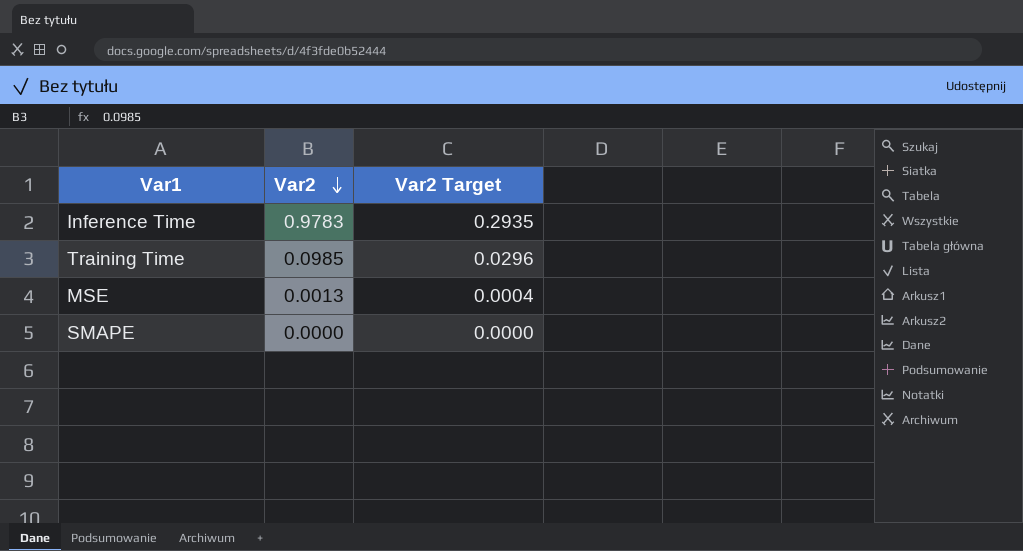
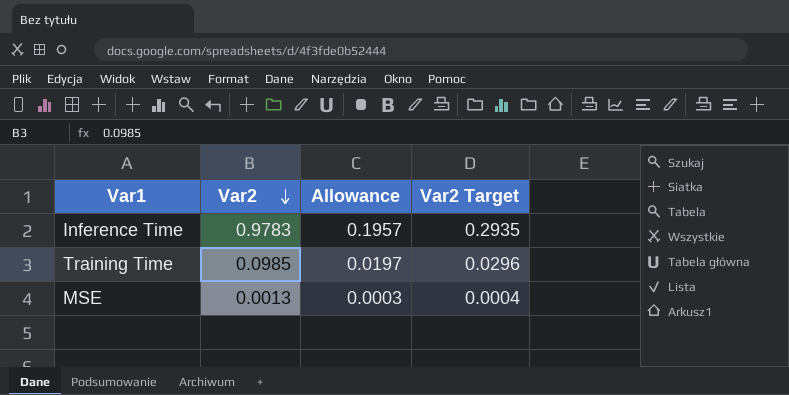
column Allowance | formula: none -> [Var2] * 0.2
row SMAPE: 0.0000 | 0.0000 -> none

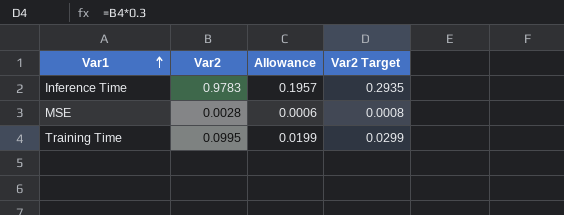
row order: Var2 descending -> Var1 ascending
MSE | Var2: 0.0013 -> 0.0028
MSE | Allowance: 0.0003 -> 0.0006
MSE | Var2 Target: 0.0004 -> 0.0008
Training Time | Var2: 0.0985 -> 0.0995
Training Time | Allowance: 0.0197 -> 0.0199
Training Time | Var2 Target: 0.0296 -> 0.0299

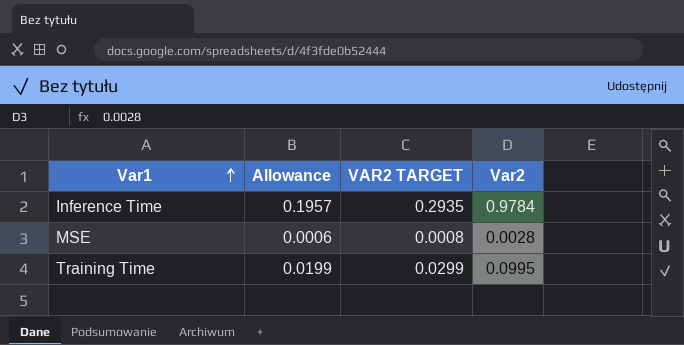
column name: Var2 Target -> VAR2 TARGET
column Var2 | position: 2 -> 4
Inference Time | Var2: 0.9783 -> 0.9784

